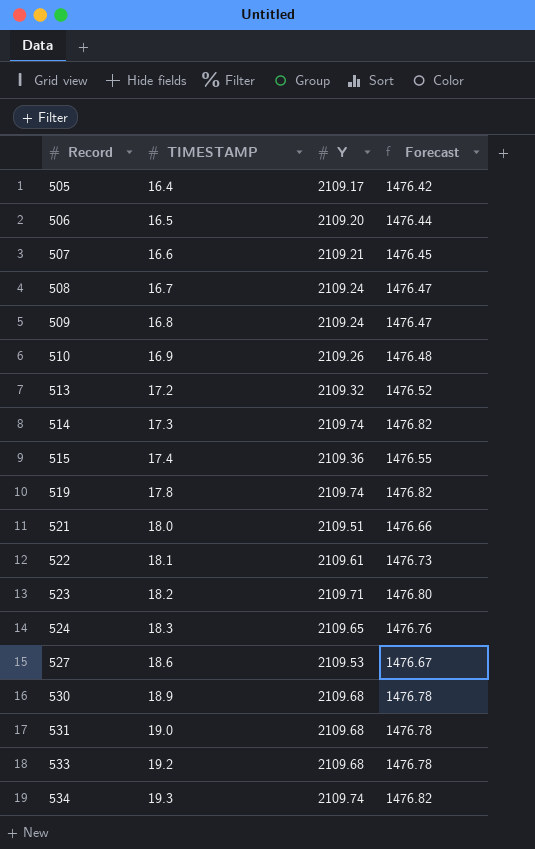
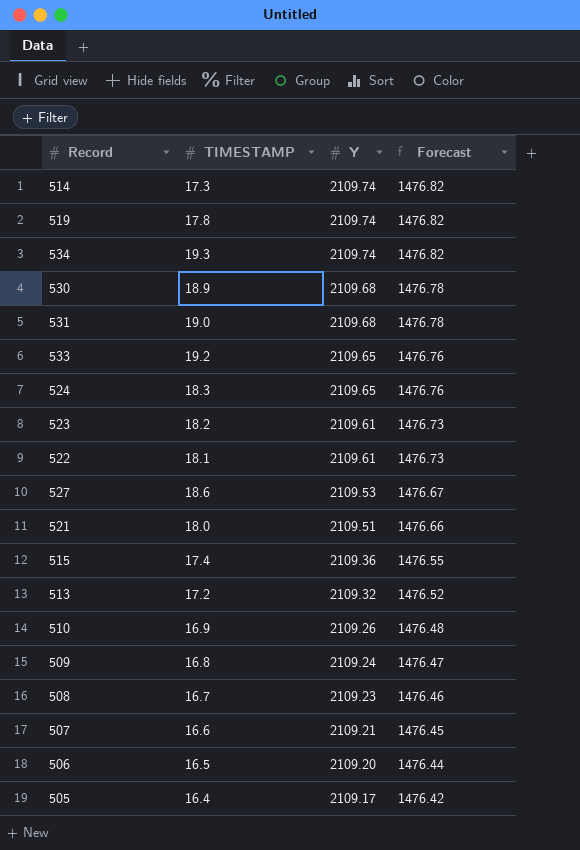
row order: Record ascending -> Y descending
533 | Y: 2109.68 -> 2109.65
533 | Forecast: 1476.78 -> 1476.76
523 | Y: 2109.71 -> 2109.61
523 | Forecast: 1476.80 -> 1476.73
508 | Y: 2109.24 -> 2109.23
508 | Forecast: 1476.47 -> 1476.46

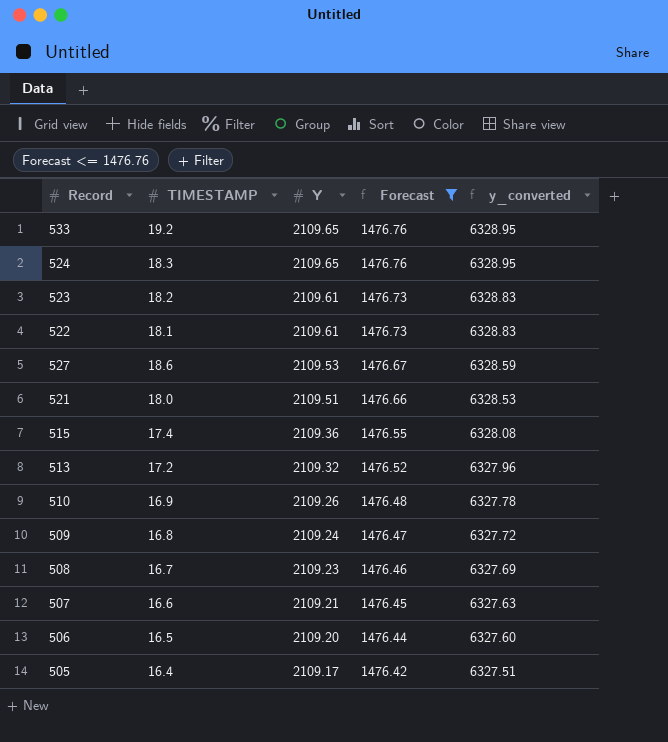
filter: none -> Forecast <= 1476.76
column y_converted | formula: none -> [Y] * 3

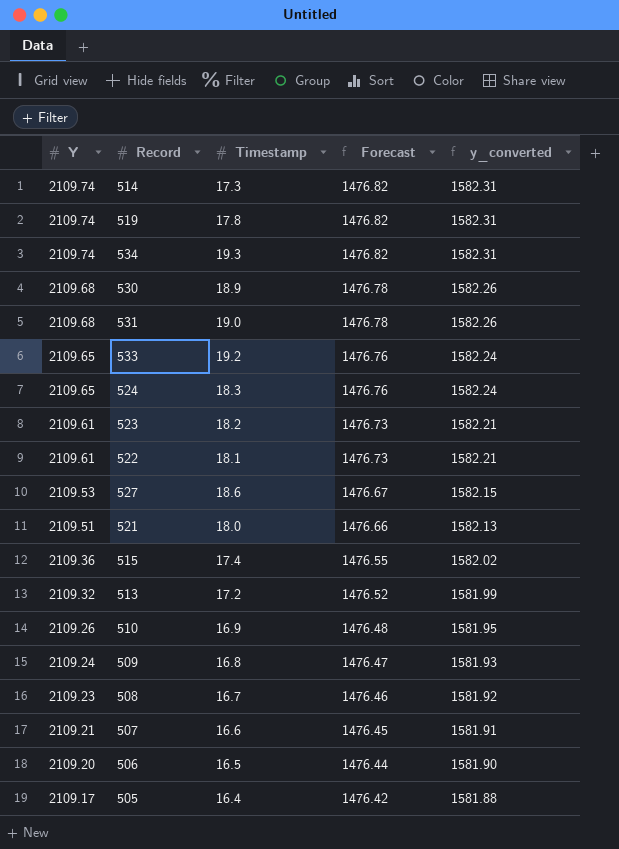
filter: Forecast <= 1476.76 -> none
column Y | position: 3 -> 1
column name: TIMESTAMP -> Timestamp
column y_converted | formula: [Y] * 3 -> [Y] * 0.75

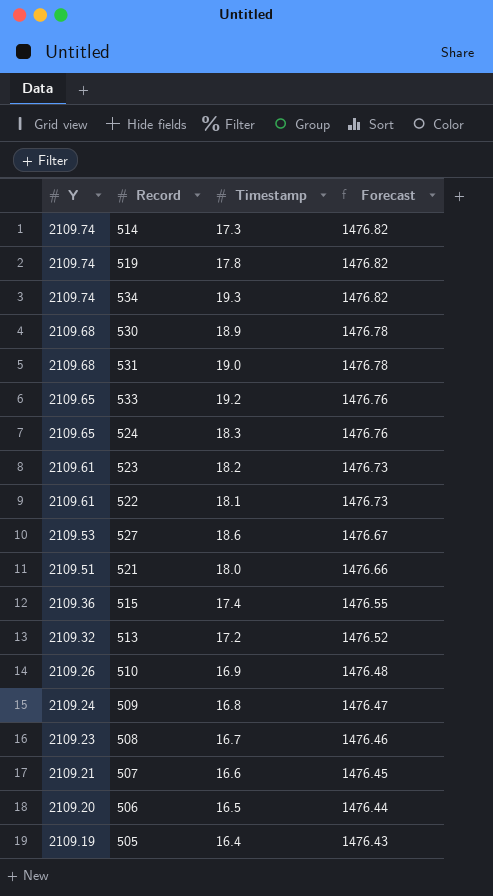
column y_converted | formula: [Y] * 0.75 -> none
505 | Y: 2109.17 -> 2109.19
505 | Forecast: 1476.42 -> 1476.43

